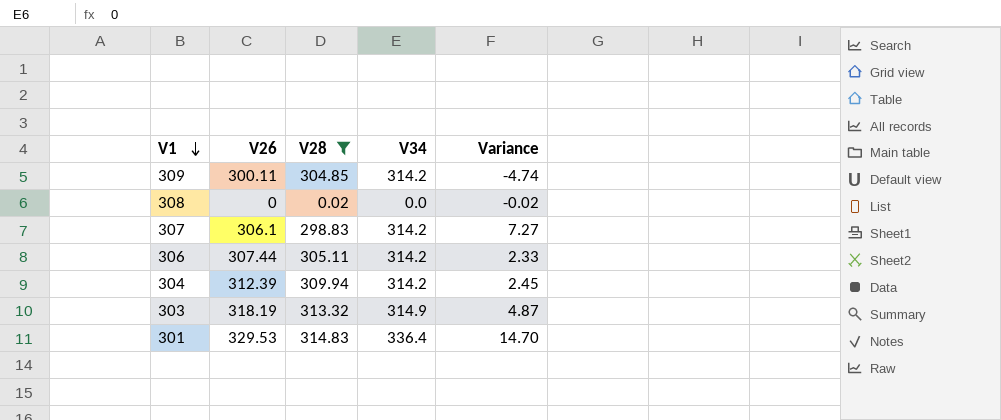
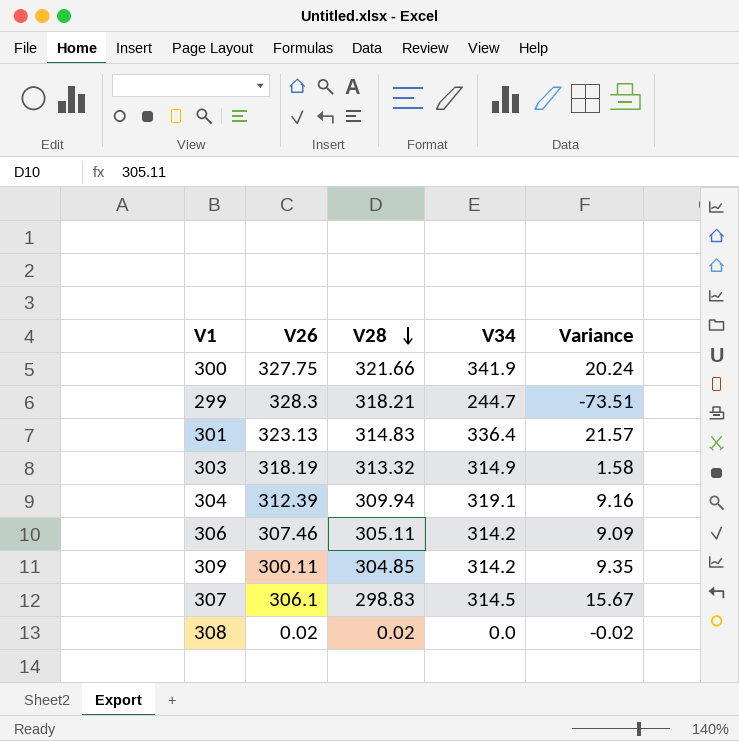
filter: V28 <= 314.83 -> none
row order: V1 descending -> V28 descending
column Variance | formula: [V26] - [V28] -> [V34] - [V28]
301 | V26: 329.53 -> 323.13
304 | V34: 314.2 -> 319.1
306 | V26: 307.44 -> 307.46
307 | V34: 314.2 -> 314.5
308 | V26: 0 -> 0.02

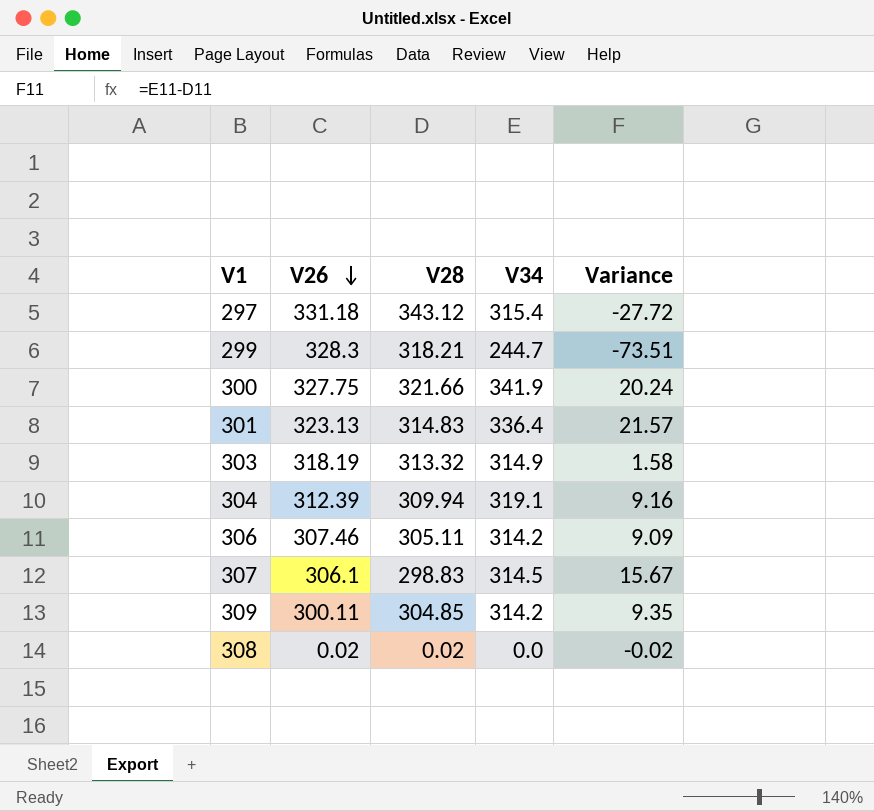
row order: V28 descending -> V26 descending
row 297: none -> 331.18 | 343.12 | 315.4 | -27.72

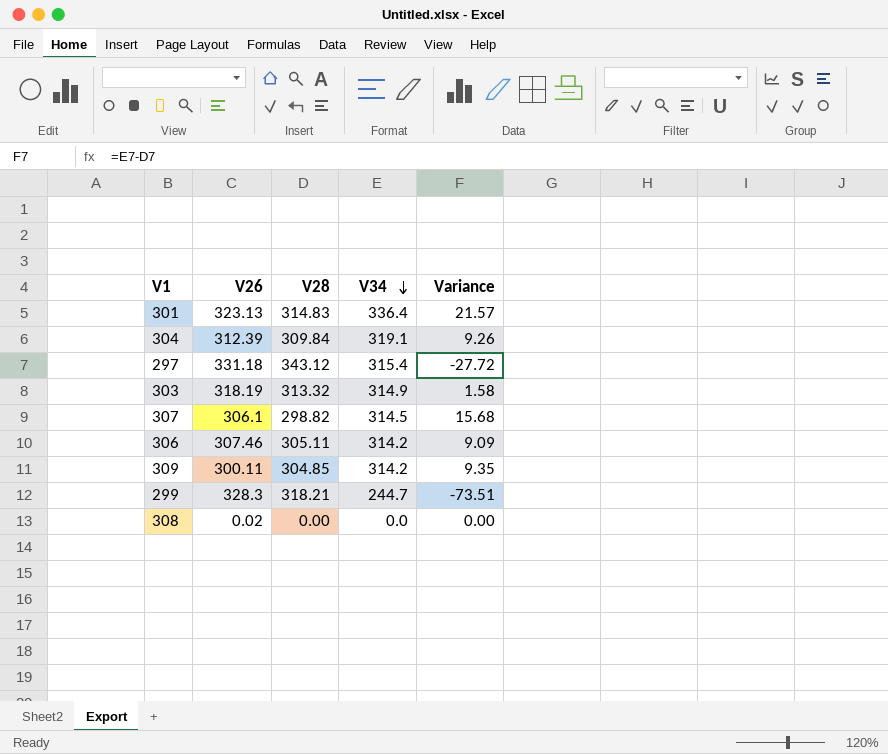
row order: V26 descending -> V34 descending
row 300: 327.75 | 321.66 | 341.9 | 20.24 -> none
304 | V28: 309.94 -> 309.84
304 | Variance: 9.16 -> 9.26
307 | V28: 298.83 -> 298.82
307 | Variance: 15.67 -> 15.68
308 | V28: 0.02 -> 0.00
308 | Variance: -0.02 -> 0.00

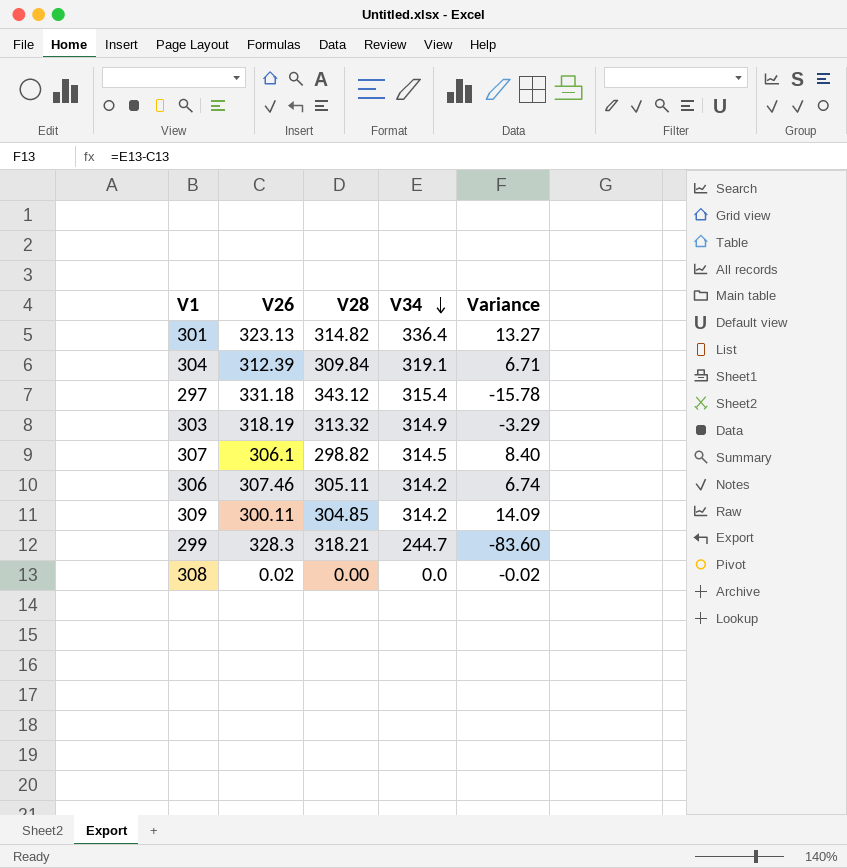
column Variance | formula: [V34] - [V28] -> [V34] - [V26]
301 | V28: 314.83 -> 314.82

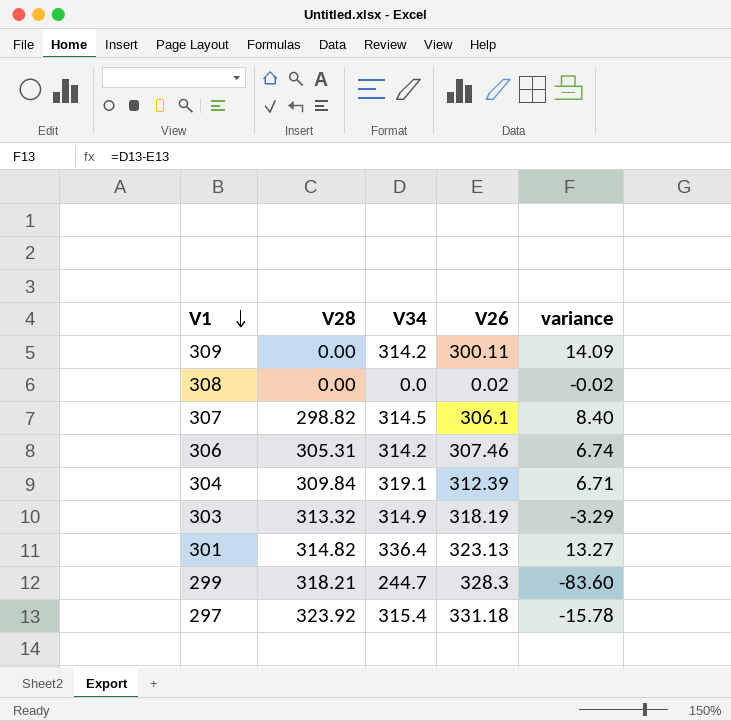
row order: V34 descending -> V1 descending
column V26 | position: 2 -> 4
column name: Variance -> variance
309 | V28: 304.85 -> 0.00
306 | V28: 305.11 -> 305.31
297 | V28: 343.12 -> 323.92

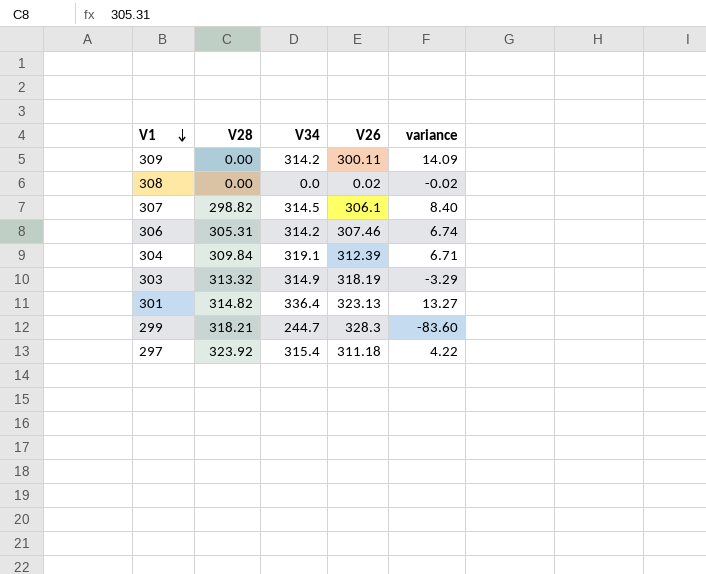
297 | V26: 331.18 -> 311.18
297 | variance: -15.78 -> 4.22

